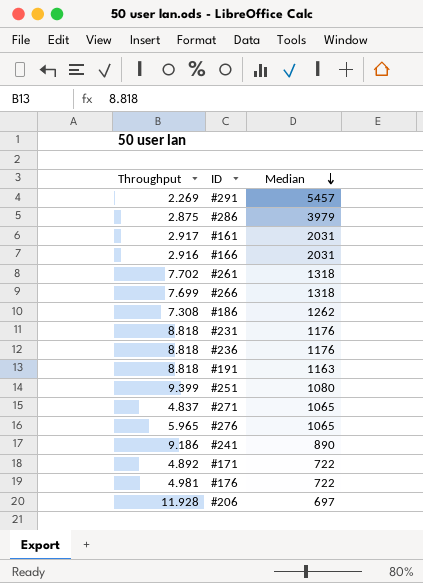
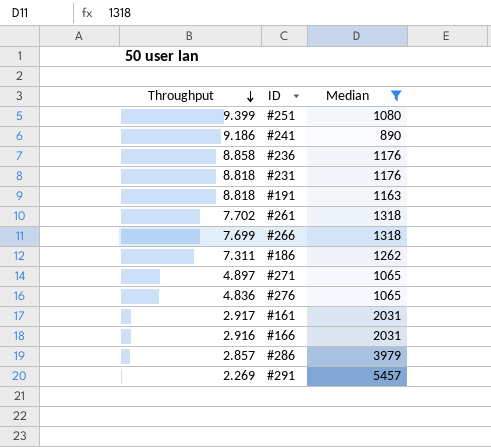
filter: none -> Median >= 890
row order: Median descending -> Throughput descending
#236 | Throughput: 8.818 -> 8.858
#186 | Throughput: 7.308 -> 7.311
#271 | Throughput: 4.837 -> 4.897
#276 | Throughput: 5.965 -> 4.836
#286 | Throughput: 2.875 -> 2.857

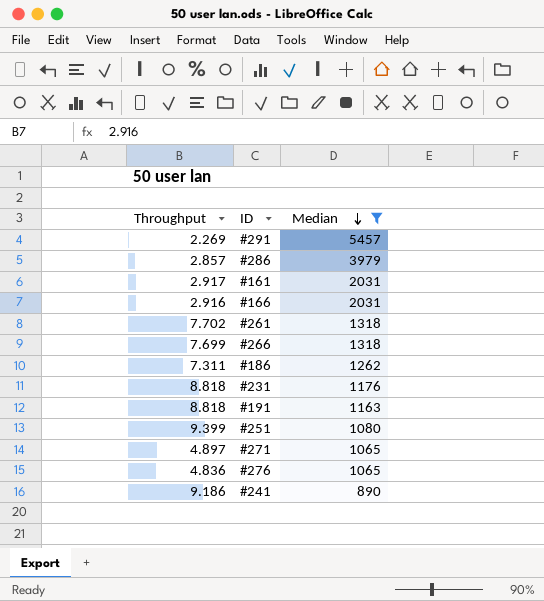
row order: Throughput descending -> Median descending
row #236: 8.858 | 1176 -> none

